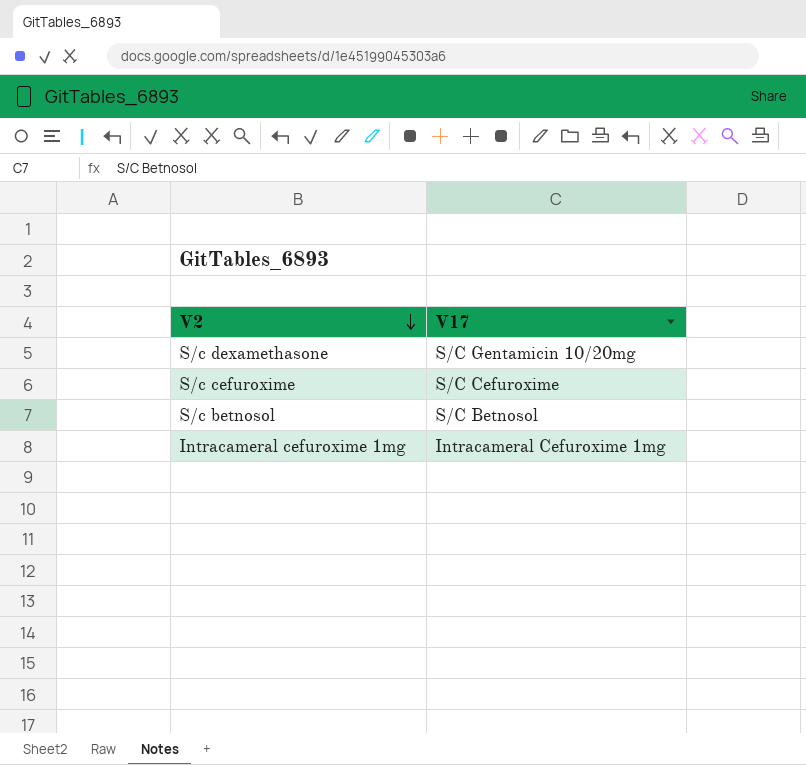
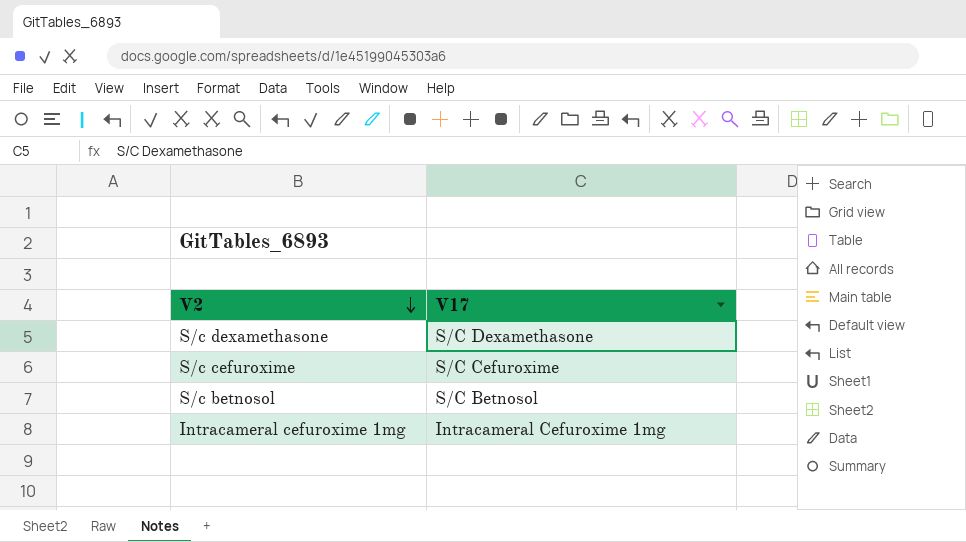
S/c dexamethasone | V17: S/C Gentamicin 10/20mg -> S/C Dexamethasone

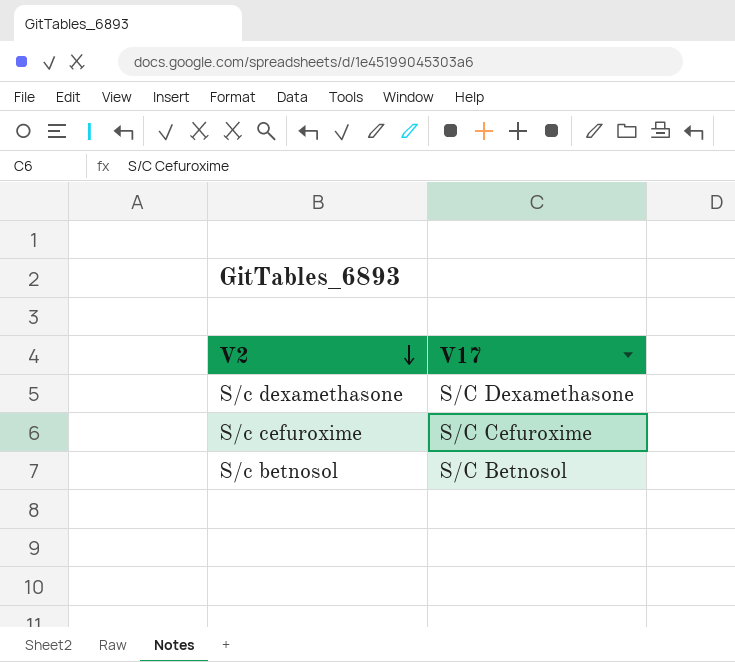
row Intracameral cefuroxime 1mg: Intracameral Cefuroxime 1mg -> none

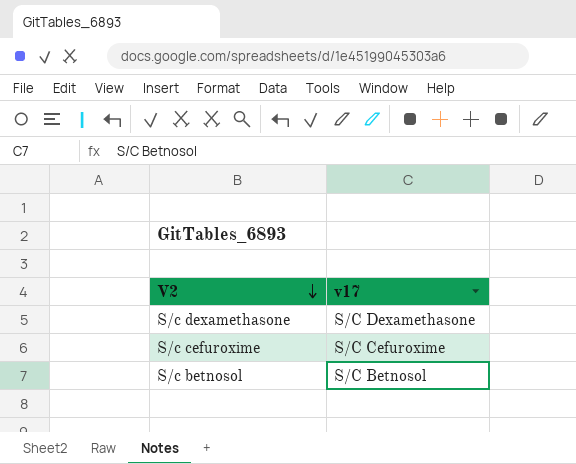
column name: V17 -> v17

